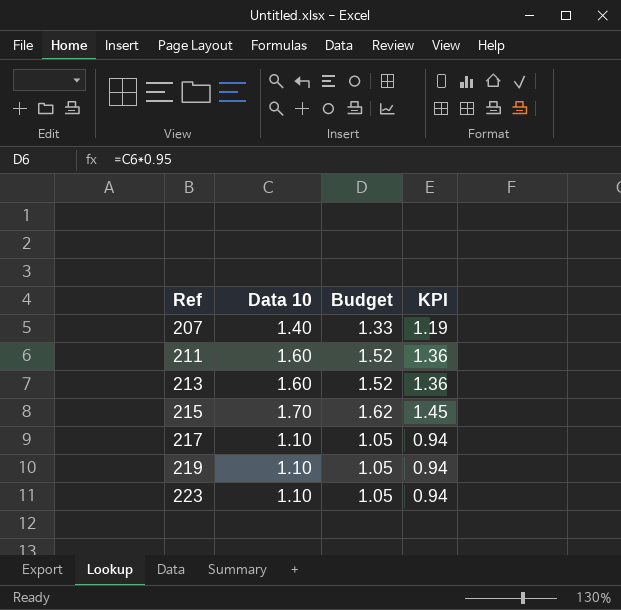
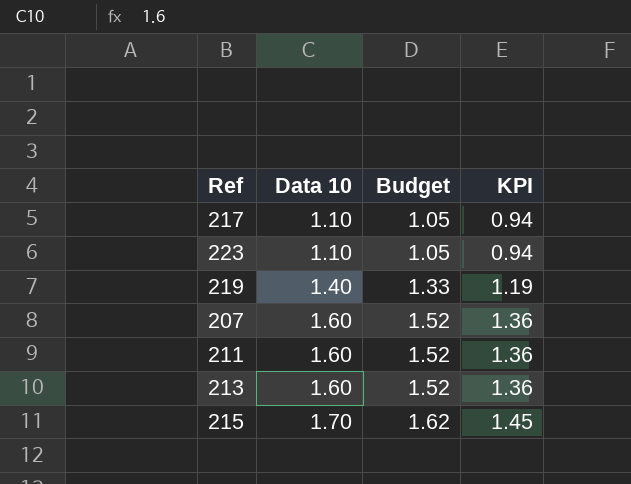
row order: Ref ascending -> Data 10 ascending
219 | Data 10: 1.10 -> 1.40
219 | Budget: 1.05 -> 1.33
219 | KPI: 0.94 -> 1.19
207 | Data 10: 1.40 -> 1.60
207 | Budget: 1.33 -> 1.52
207 | KPI: 1.19 -> 1.36

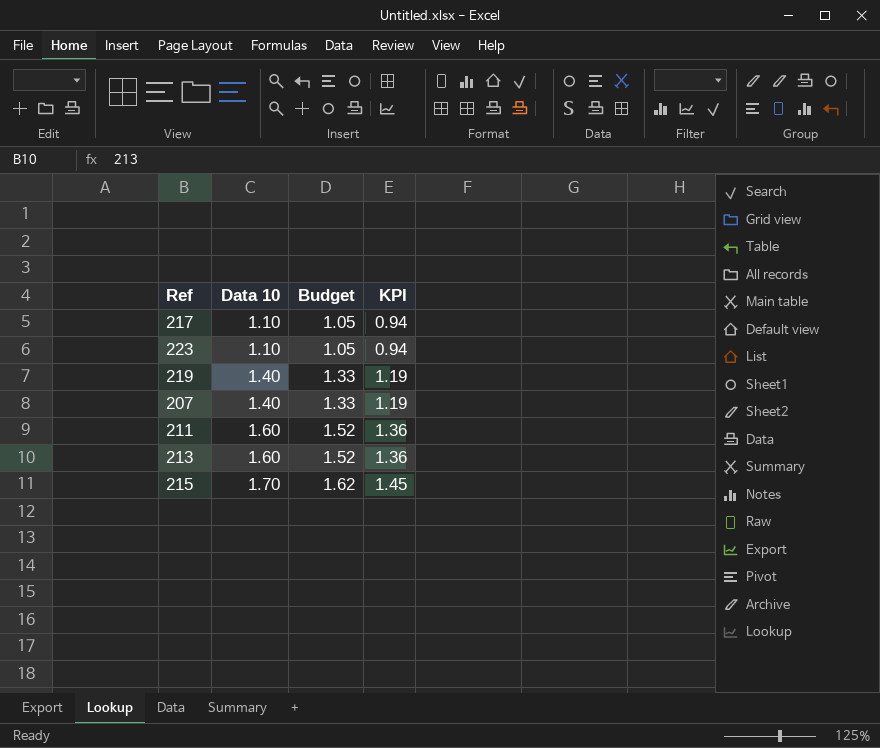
207 | Data 10: 1.60 -> 1.40
207 | Budget: 1.52 -> 1.33
207 | KPI: 1.36 -> 1.19

